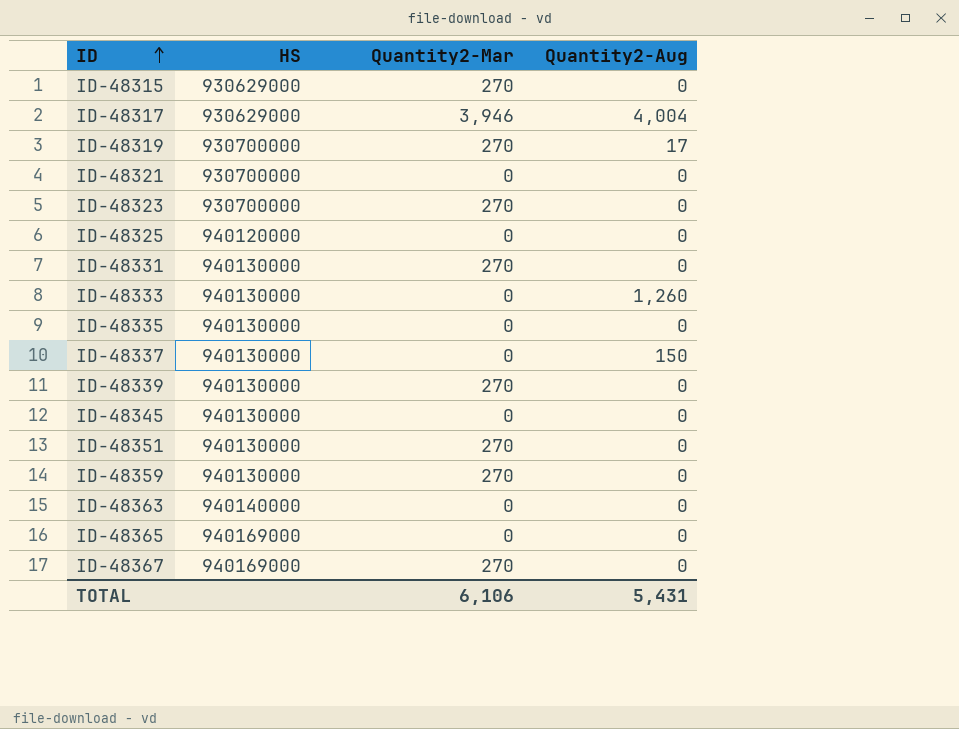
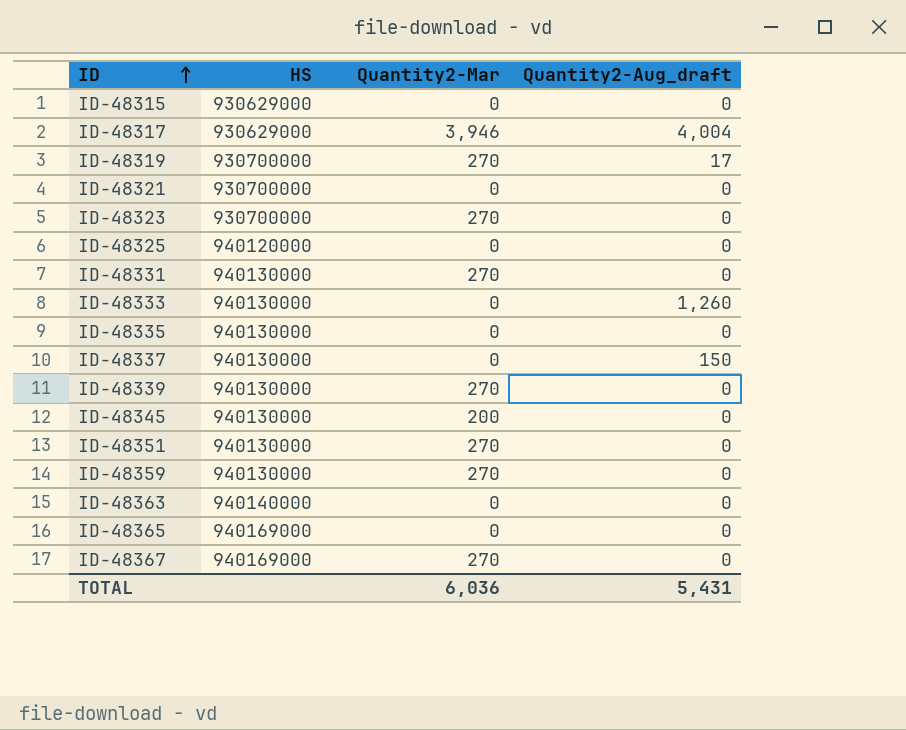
column name: Quantity2-Aug -> Quantity2-Aug_draft
ID-48315 | Quantity2-Mar: 270 -> 0
ID-48345 | Quantity2-Mar: 0 -> 200
TOTAL | Quantity2-Mar: 6,106 -> 6,036

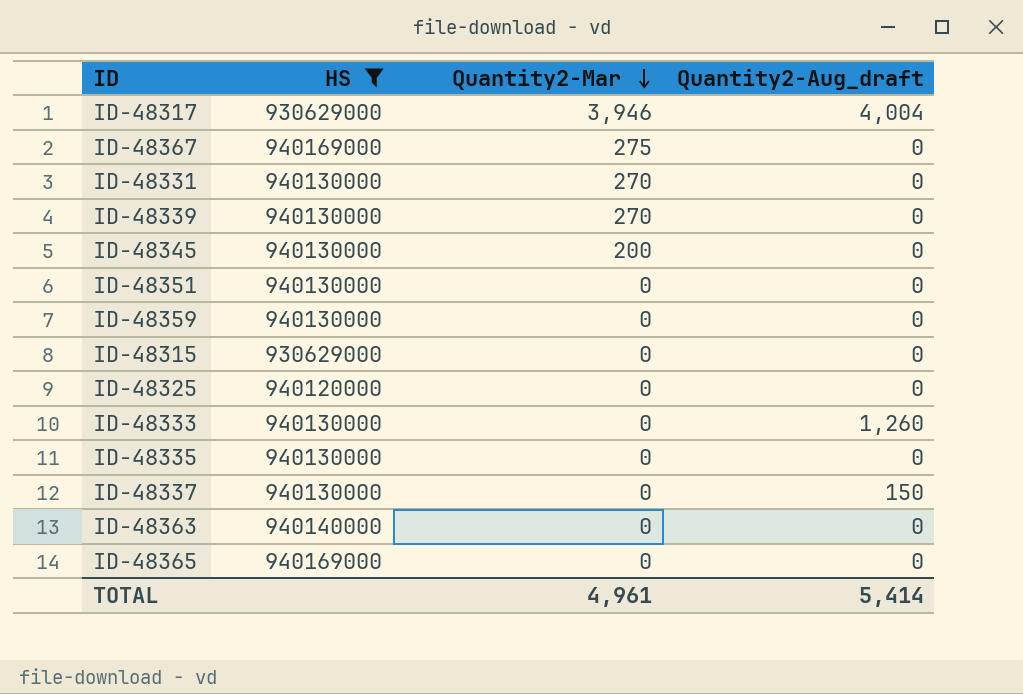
filter: none -> HS != 930700000
row order: ID ascending -> Quantity2-Mar descending
ID-48367 | Quantity2-Mar: 270 -> 275
ID-48351 | Quantity2-Mar: 270 -> 0
ID-48359 | Quantity2-Mar: 270 -> 0
TOTAL | Quantity2-Mar: 6,036 -> 4,961
TOTAL | Quantity2-Aug_draft: 5,431 -> 5,414

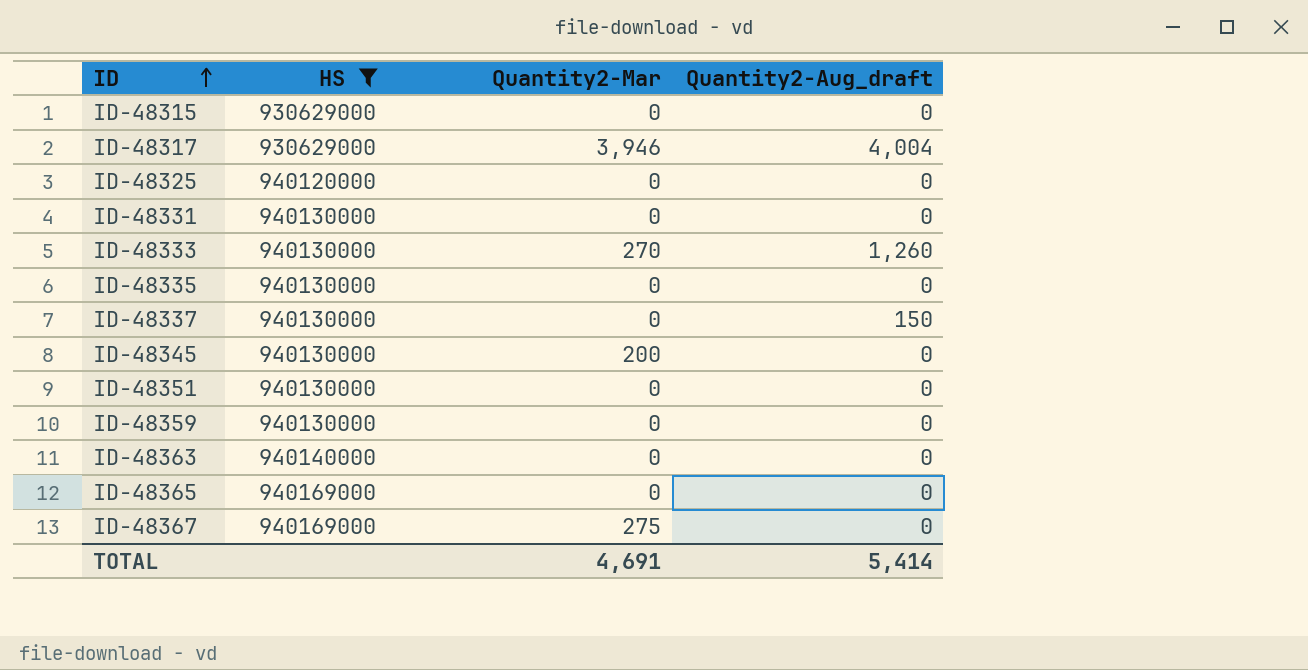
row order: Quantity2-Mar descending -> ID ascending
row ID-48339: 940130000 | 270 | 0 -> none
ID-48331 | Quantity2-Mar: 270 -> 0
ID-48333 | Quantity2-Mar: 0 -> 270
TOTAL | Quantity2-Mar: 4,961 -> 4,691

